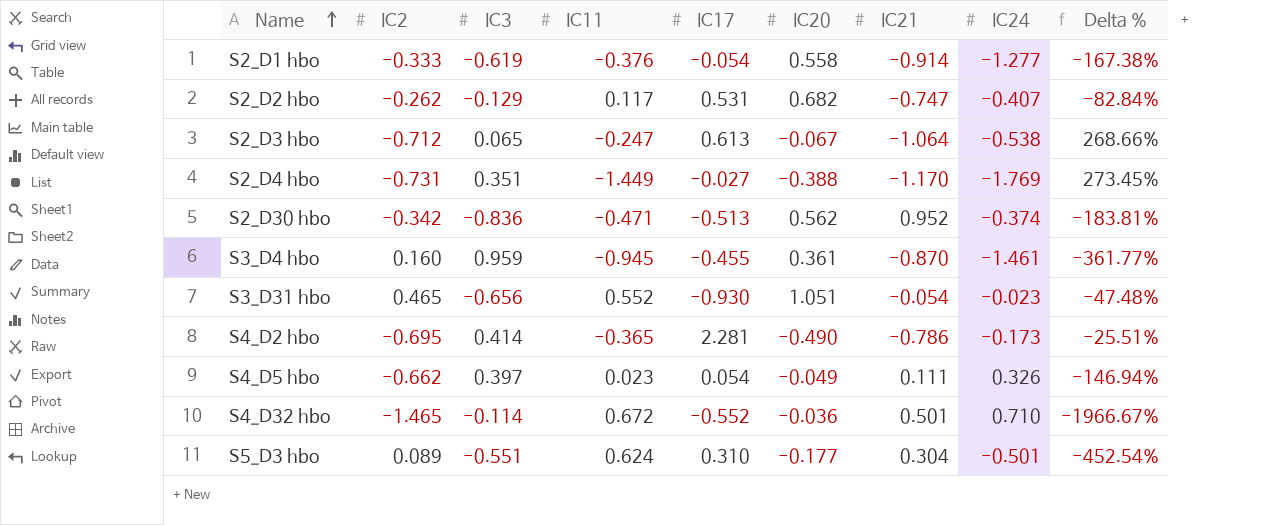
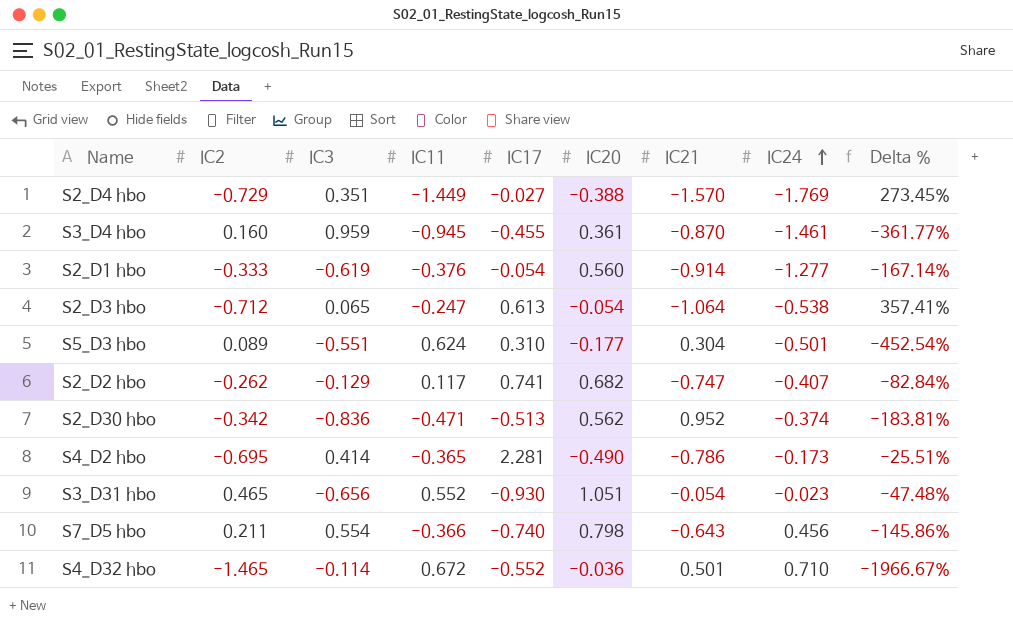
row order: Name ascending -> IC24 ascending
row S4_D5 hbo: -0.662 | 0.397 | 0.023 | 0.054 | -0.049 | 0.111 | 0.326 | -146.94% -> none
S2_D4 hbo | IC2: -0.731 -> -0.729
S2_D4 hbo | IC21: -1.170 -> -1.570
S2_D1 hbo | IC20: 0.558 -> 0.560
S2_D1 hbo | Delta %: -167.38% -> -167.14%
S2_D3 hbo | IC20: -0.067 -> -0.054
S2_D3 hbo | Delta %: 268.66% -> 357.41%
S2_D2 hbo | IC17: 0.531 -> 0.741
row S7_D5 hbo: none -> 0.211 | 0.554 | -0.366 | -0.740 | 0.798 | -0.643 | 0.456 | -145.86%

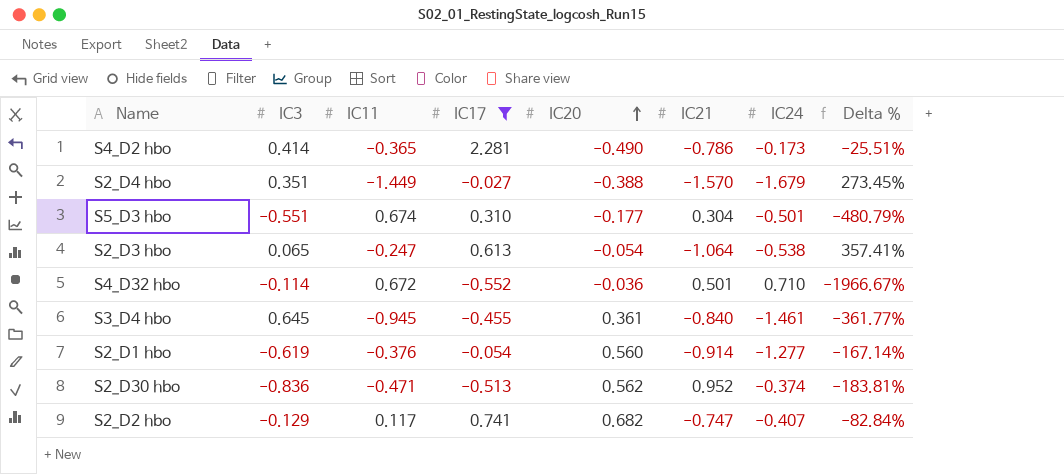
filter: none -> IC17 >= -0.552
row order: IC24 ascending -> IC20 ascending
column IC2 | position: 2 -> none
S2_D4 hbo | IC24: -1.769 -> -1.679
S5_D3 hbo | IC11: 0.624 -> 0.674
S5_D3 hbo | Delta %: -452.54% -> -480.79%
S3_D4 hbo | IC3: 0.959 -> 0.645
S3_D4 hbo | IC21: -0.870 -> -0.840

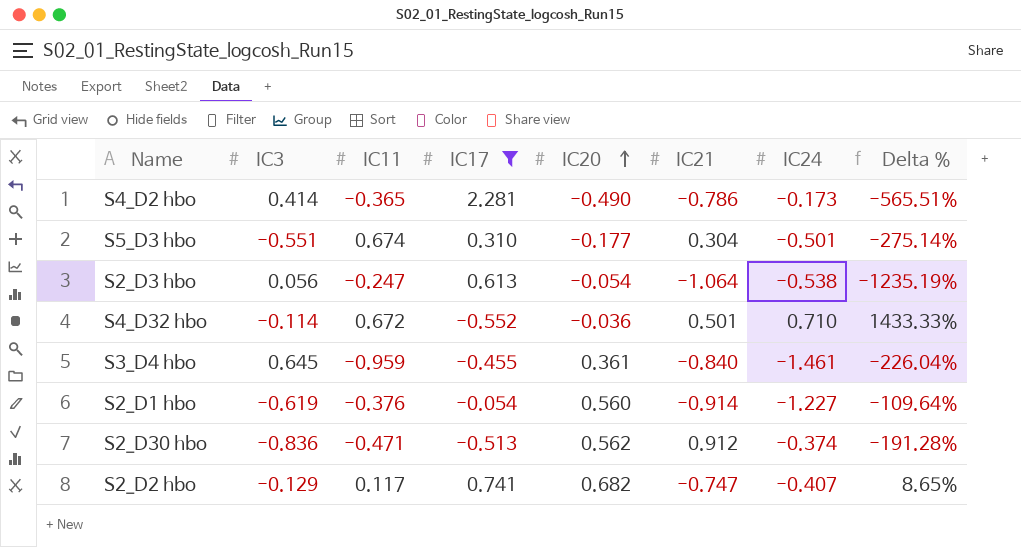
column Delta % | formula: ([IC11] - [IC20]) / [IC20] -> ([IC17] - [IC20]) / [IC20]
row S2_D4 hbo: 0.351 | -1.449 | -0.027 | -0.388 | -1.570 | -1.679 | 273.45% -> none
S2_D3 hbo | IC3: 0.065 -> 0.056
S3_D4 hbo | IC11: -0.945 -> -0.959
S2_D1 hbo | IC24: -1.277 -> -1.227
S2_D30 hbo | IC21: 0.952 -> 0.912

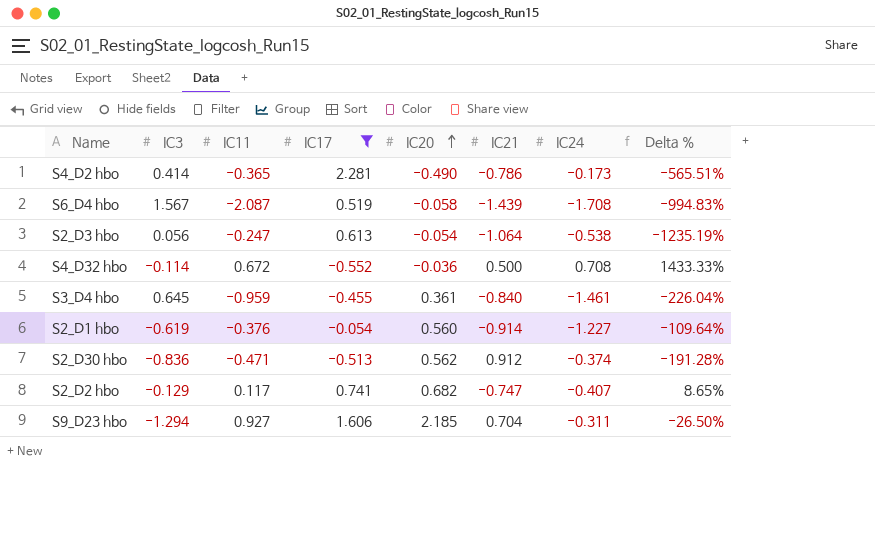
row S5_D3 hbo: -0.551 | 0.674 | 0.310 | -0.177 | 0.304 | -0.501 | -275.14% -> none
row S6_D4 hbo: none -> 1.567 | -2.087 | 0.519 | -0.058 | -1.439 | -1.708 | -994.83%
S4_D32 hbo | IC21: 0.501 -> 0.500
S4_D32 hbo | IC24: 0.710 -> 0.708
row S9_D23 hbo: none -> -1.294 | 0.927 | 1.606 | 2.185 | 0.704 | -0.311 | -26.50%

